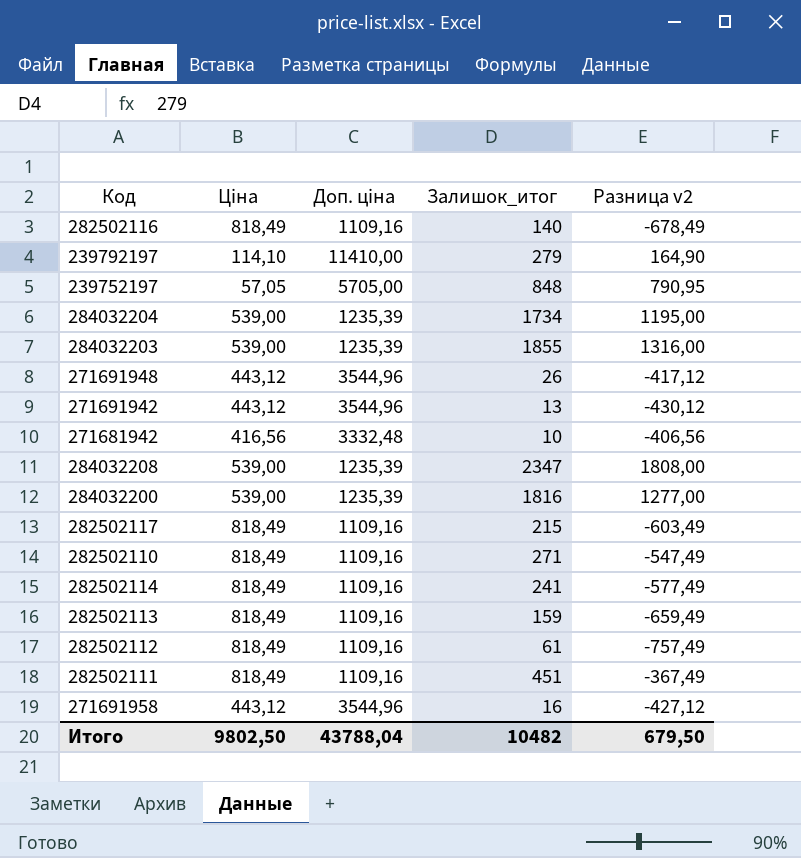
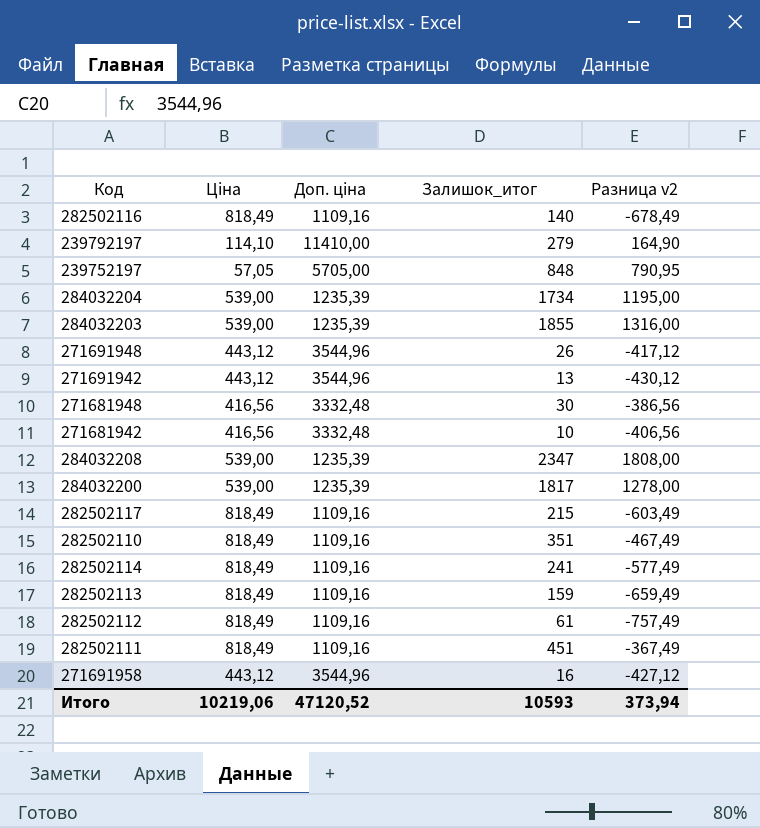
row 271681948: none -> 416,56 | 3332,48 | 30 | -386,56
284032200 | Залишок_итог: 1816 -> 1817
284032200 | Разница v2: 1277,00 -> 1278,00
282502110 | Залишок_итог: 271 -> 351
282502110 | Разница v2: -547,49 -> -467,49
Итого | Ціна: 9802,50 -> 10219,06
Итого | Доп. ціна: 43788,04 -> 47120,52
Итого | Залишок_итог: 10482 -> 10593
Итого | Разница v2: 679,50 -> 373,94

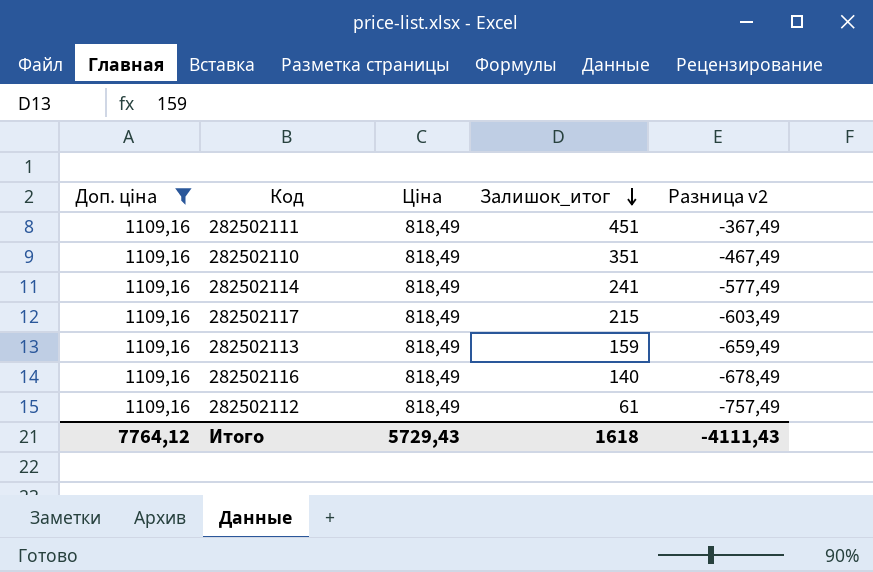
filter: none -> Доп. ціна = 1109,16
row order: none -> Залишок_итог descending
column Доп. ціна | position: 3 -> 1
Итого | Доп. ціна: 47120,52 -> 7764,12
Итого | Ціна: 10219,06 -> 5729,43
Итого | Залишок_итог: 10593 -> 1618
Итого | Разница v2: 373,94 -> -4111,43

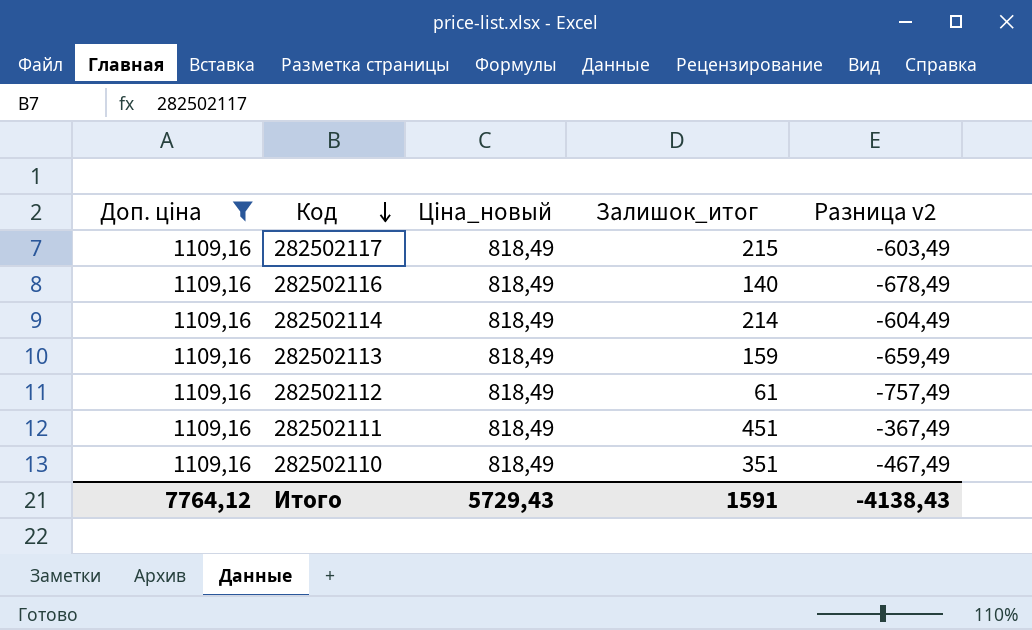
row order: Залишок_итог descending -> Код descending
column name: Ціна -> Ціна_новый
282502114 | Залишок_итог: 241 -> 214
282502114 | Разница v2: -577,49 -> -604,49
Итого | Залишок_итог: 1618 -> 1591
Итого | Разница v2: -4111,43 -> -4138,43

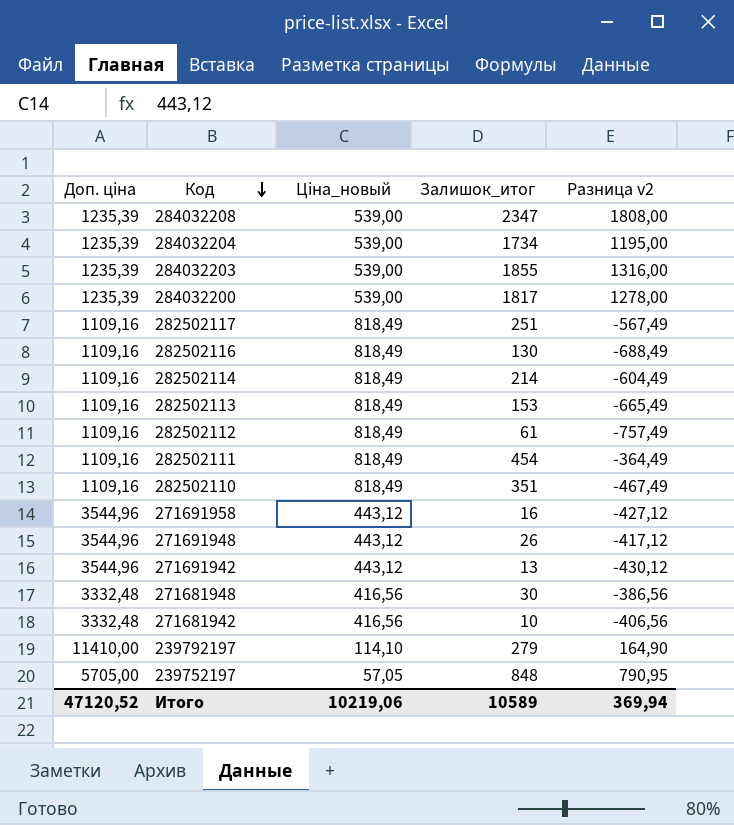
filter: Доп. ціна = 1109,16 -> none
282502117 | Залишок_итог: 215 -> 251
282502117 | Разница v2: -603,49 -> -567,49
282502116 | Залишок_итог: 140 -> 130
282502116 | Разница v2: -678,49 -> -688,49
282502113 | Залишок_итог: 159 -> 153
282502113 | Разница v2: -659,49 -> -665,49
282502111 | Залишок_итог: 451 -> 454
282502111 | Разница v2: -367,49 -> -364,49
Итого | Доп. ціна: 7764,12 -> 47120,52
Итого | Ціна_новый: 5729,43 -> 10219,06
Итого | Залишок_итог: 1591 -> 10589
Итого | Разница v2: -4138,43 -> 369,94

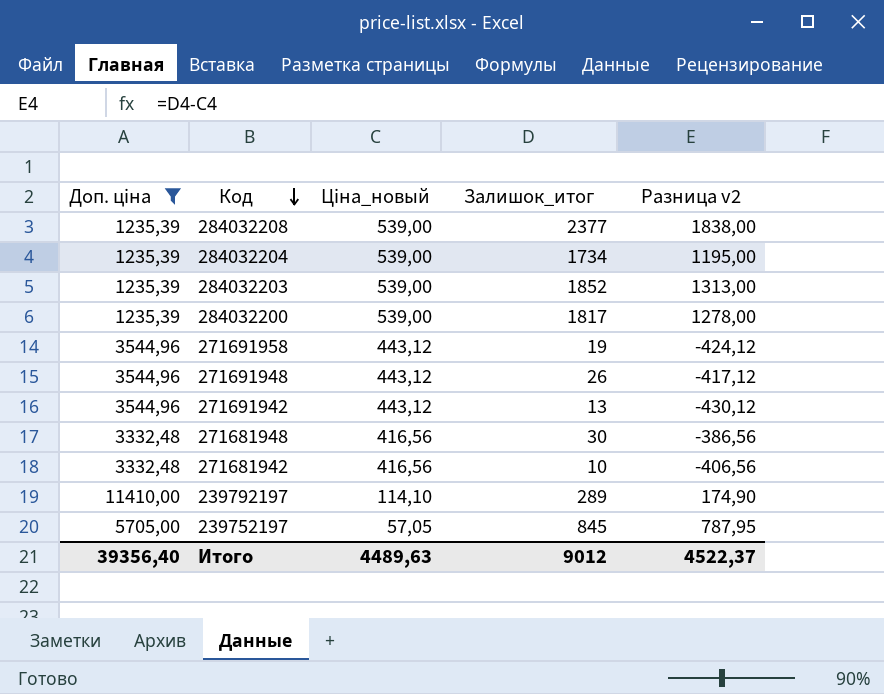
filter: none -> Доп. ціна != 1109,16
284032208 | Залишок_итог: 2347 -> 2377
284032208 | Разница v2: 1808,00 -> 1838,00
284032203 | Залишок_итог: 1855 -> 1852
284032203 | Разница v2: 1316,00 -> 1313,00
271691958 | Залишок_итог: 16 -> 19
271691958 | Разница v2: -427,12 -> -424,12
239792197 | Залишок_итог: 279 -> 289
239792197 | Разница v2: 164,90 -> 174,90
239752197 | Залишок_итог: 848 -> 845
239752197 | Разница v2: 790,95 -> 787,95
Итого | Доп. ціна: 47120,52 -> 39356,40
Итого | Ціна_новый: 10219,06 -> 4489,63
Итого | Залишок_итог: 10589 -> 9012
Итого | Разница v2: 369,94 -> 4522,37

